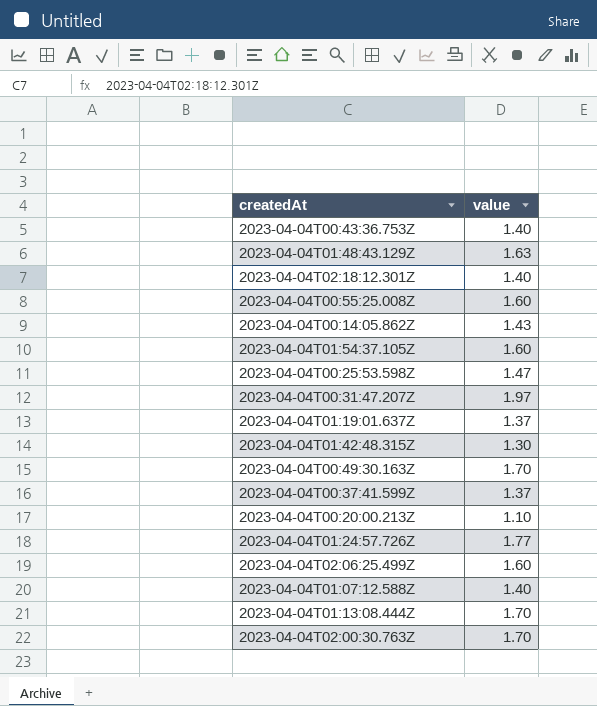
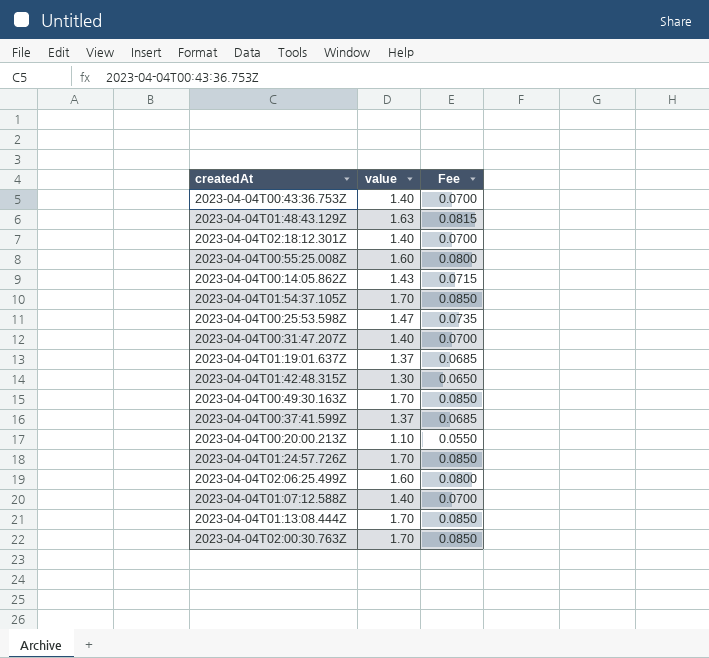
column Fee | formula: none -> [value] * 0.05
2023-04-04T01:54:37.105Z | value: 1.60 -> 1.70
2023-04-04T00:31:47.207Z | value: 1.97 -> 1.40
2023-04-04T01:24:57.726Z | value: 1.77 -> 1.70

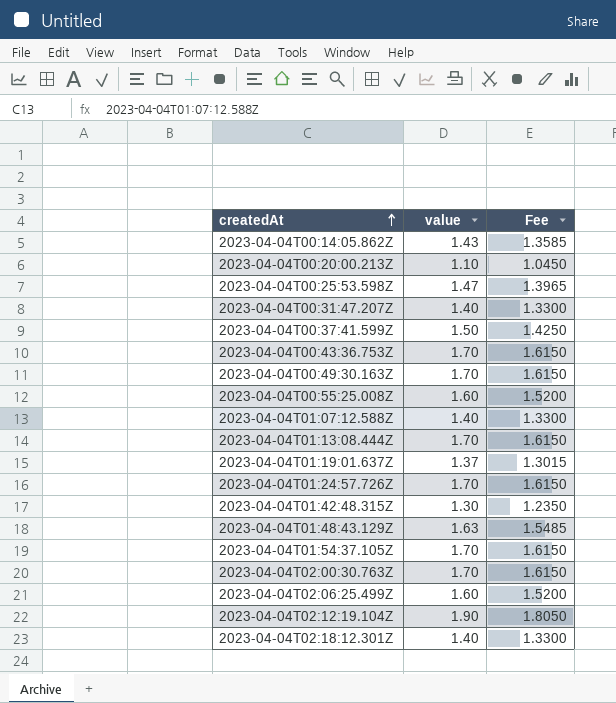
row order: none -> createdAt ascending
column Fee | formula: [value] * 0.05 -> [value] * 0.95
2023-04-04T00:37:41.599Z | value: 1.37 -> 1.50
2023-04-04T00:43:36.753Z | value: 1.40 -> 1.70
row 2023-04-04T02:12:19.104Z: none -> 1.90 | 1.8050

